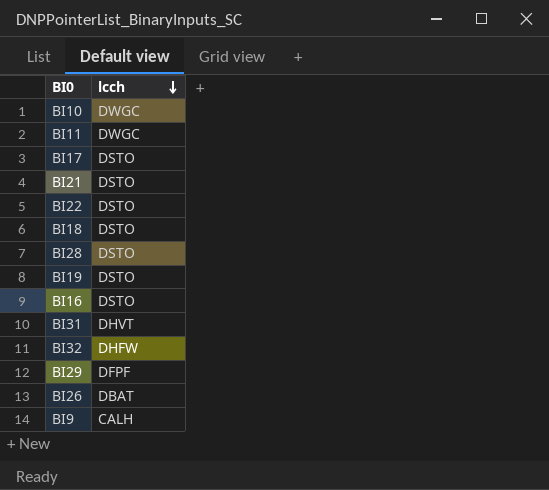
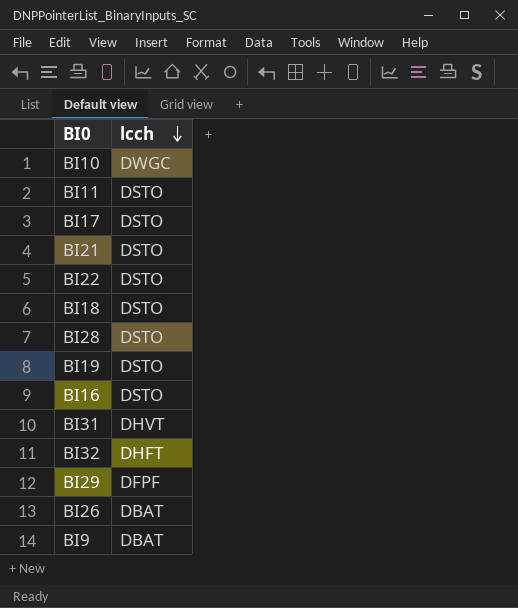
BI11 | lcch: DWGC -> DSTO
BI32 | lcch: DHFW -> DHFT
BI9 | lcch: CALH -> DBAT

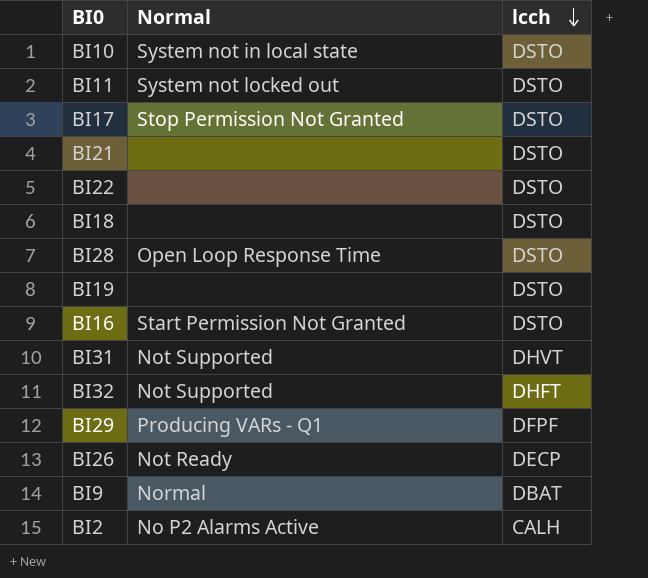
column Normal | position: none -> 2
BI10 | lcch: DWGC -> DSTO
BI26 | lcch: DBAT -> DECP
row BI2: none -> No P2 Alarms Active | CALH

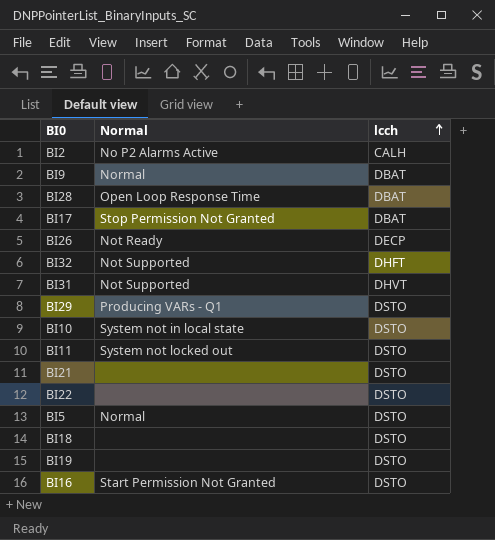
row order: lcch descending -> lcch ascending
BI28 | lcch: DSTO -> DBAT
BI17 | lcch: DSTO -> DBAT
BI29 | lcch: DFPF -> DSTO
row BI5: none -> Normal | DSTO

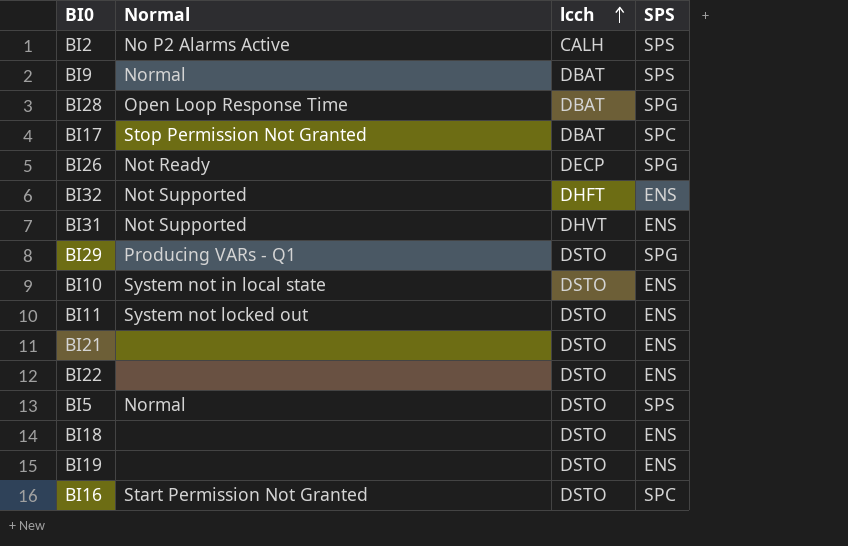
column SPS | position: none -> 4

